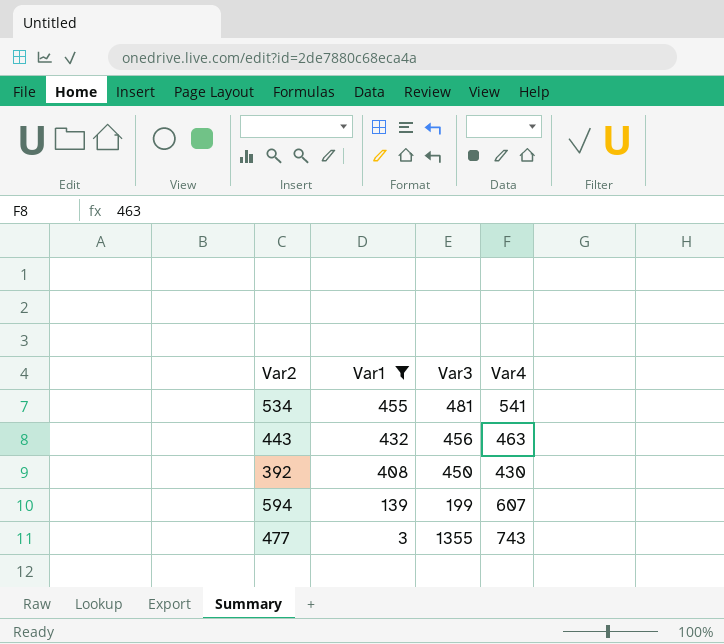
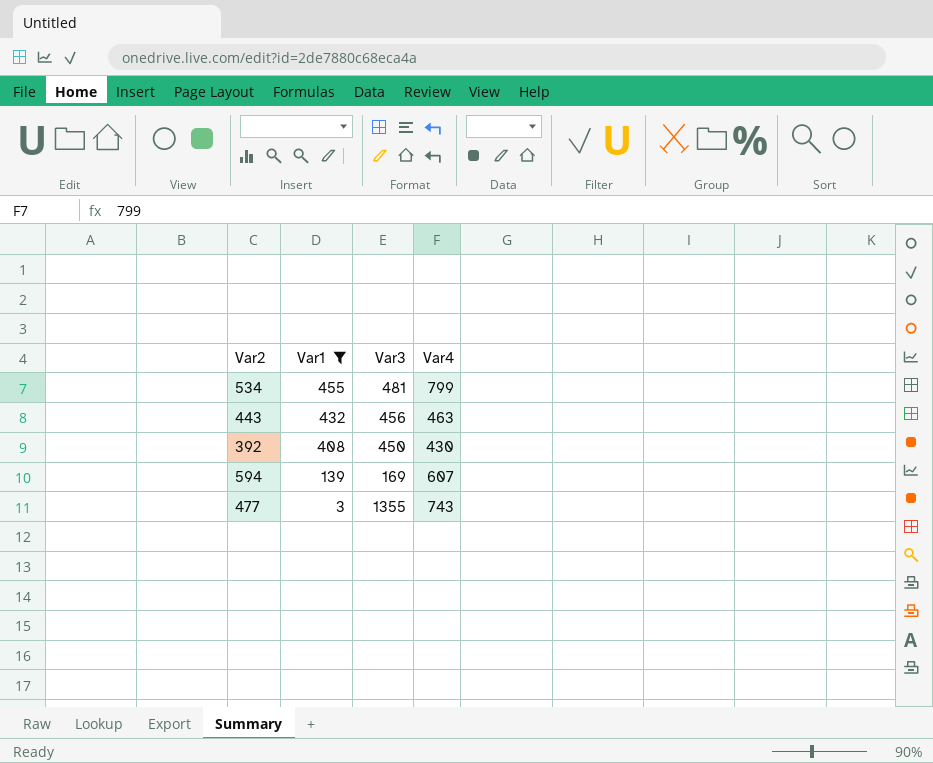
534 | Var4: 541 -> 799
594 | Var3: 199 -> 169

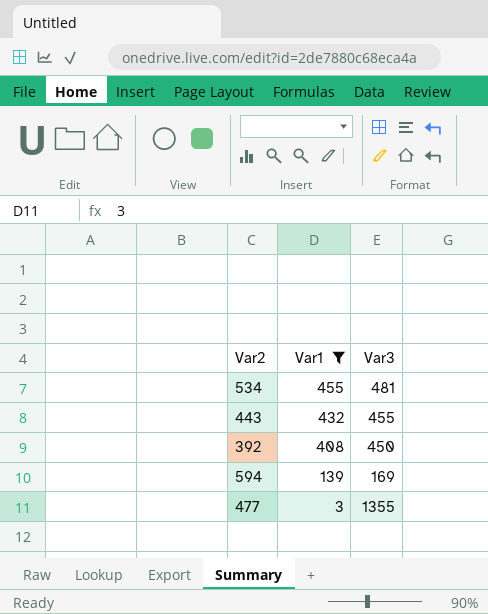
column Var4 | position: 4 -> none
443 | Var3: 456 -> 455

